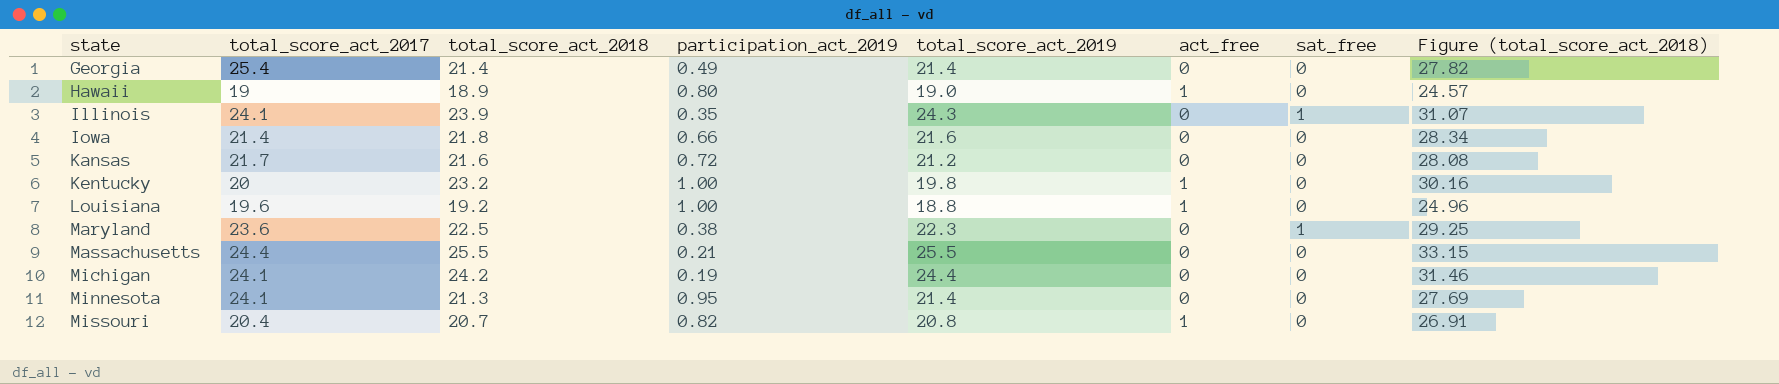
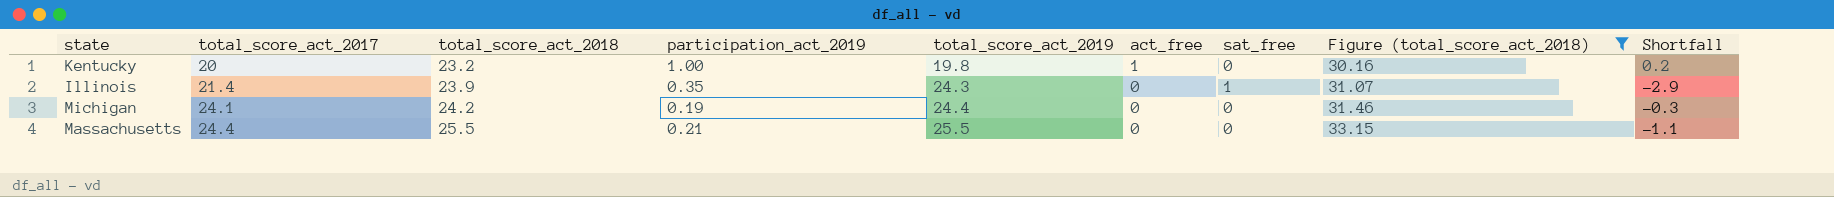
filter: none -> Figure (total_score_act_2018) >= 30.16
row order: state ascending -> total_score_act_2017 ascending
column Shortfall | formula: none -> [total_score_act_2017] - [total_score_act_2019]
Illinois | total_score_act_2017: 24.1 -> 21.4

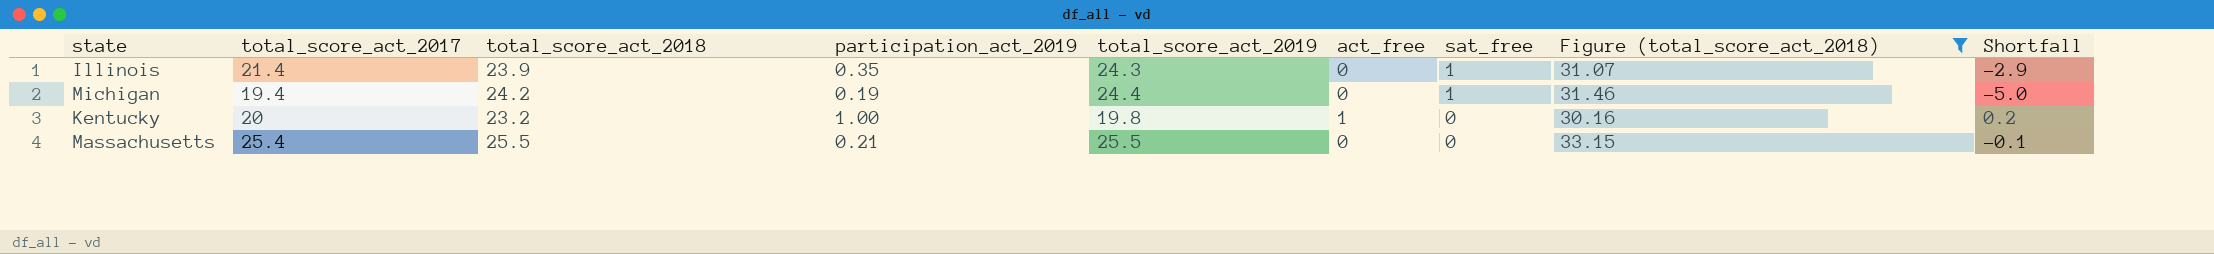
row order: total_score_act_2017 ascending -> sat_free descending
Michigan | total_score_act_2017: 24.1 -> 19.4
Michigan | sat_free: 0 -> 1
Michigan | Shortfall: -0.3 -> -5.0
Massachusetts | total_score_act_2017: 24.4 -> 25.4
Massachusetts | Shortfall: -1.1 -> -0.1

